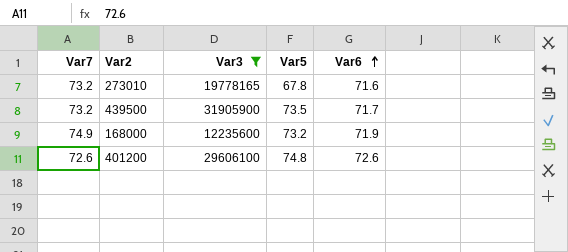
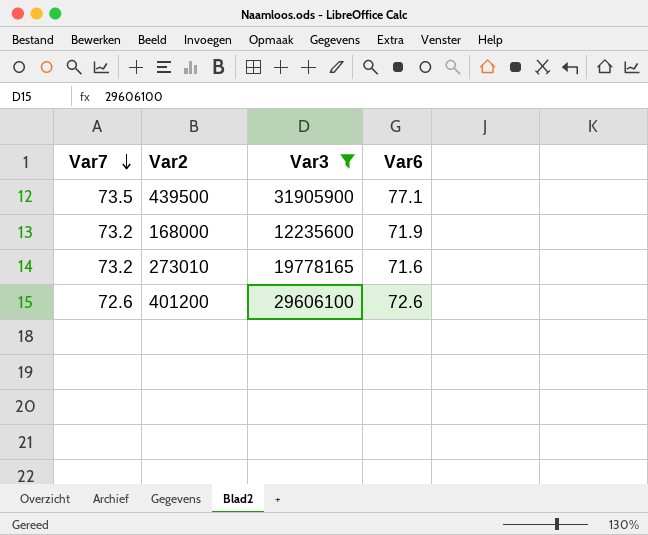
row order: Var6 ascending -> Var7 descending
column Var5 | position: 4 -> none
439500 | Var7: 73.2 -> 73.5
439500 | Var6: 71.7 -> 77.1
168000 | Var7: 74.9 -> 73.2

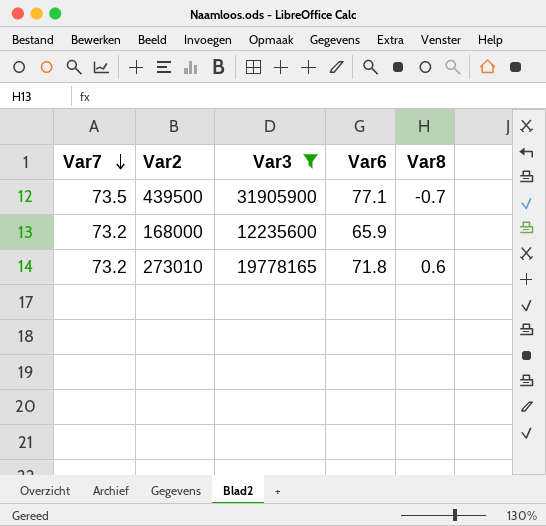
column Var8 | position: none -> 5
row 401200: 72.6 | 29606100 | 72.6 -> none
168000 | Var6: 71.9 -> 65.9
273010 | Var6: 71.6 -> 71.8

